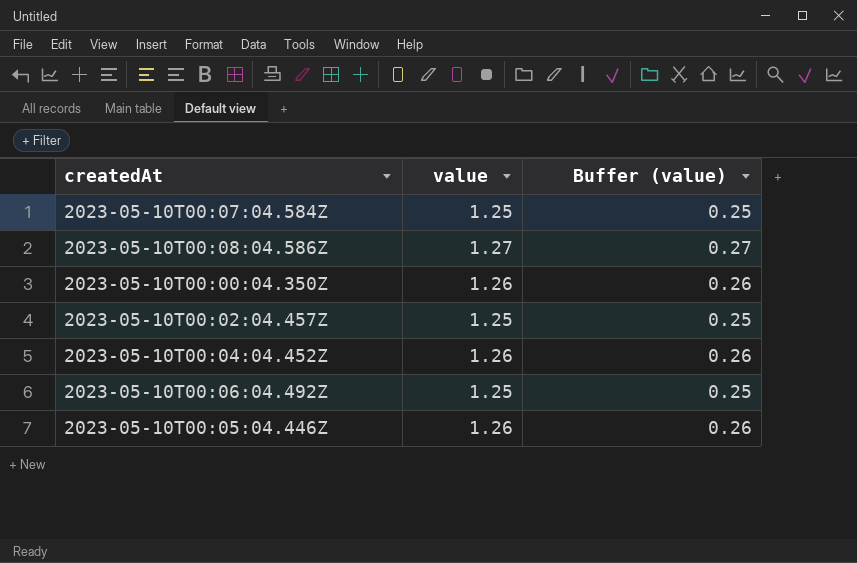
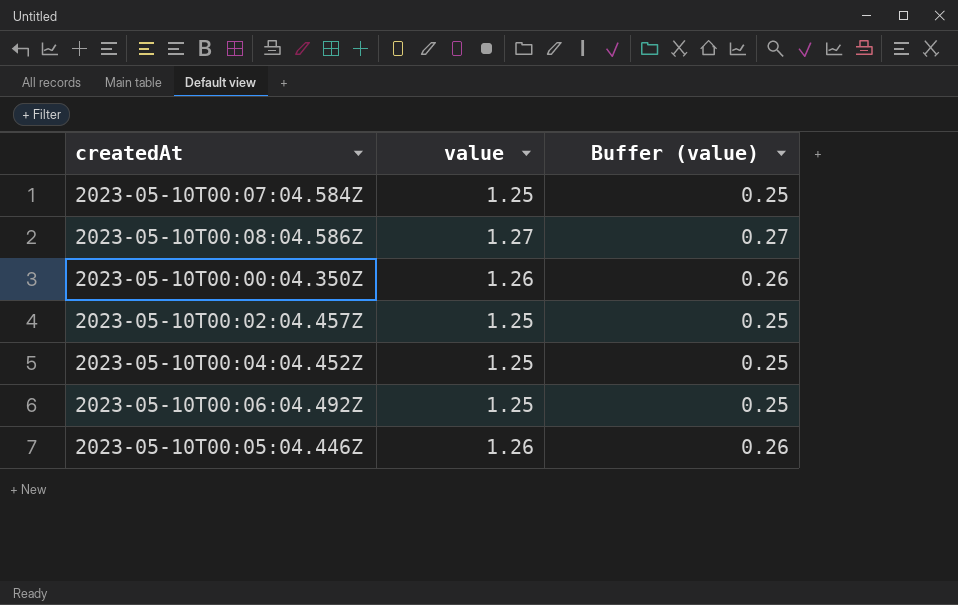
2023-05-10T00:04:04.452Z | value: 1.26 -> 1.25
2023-05-10T00:04:04.452Z | Buffer (value): 0.26 -> 0.25

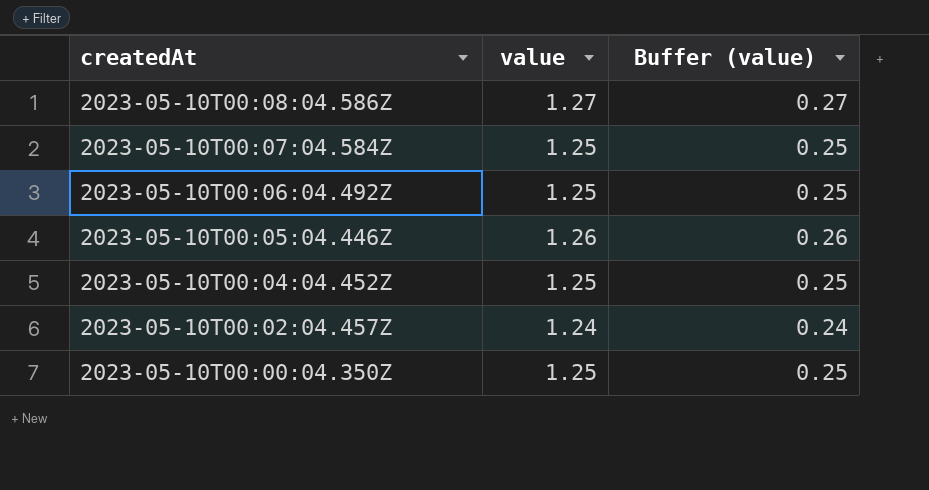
row order: none -> createdAt descending
2023-05-10T00:02:04.457Z | value: 1.25 -> 1.24
2023-05-10T00:02:04.457Z | Buffer (value): 0.25 -> 0.24
2023-05-10T00:00:04.350Z | value: 1.26 -> 1.25
2023-05-10T00:00:04.350Z | Buffer (value): 0.26 -> 0.25

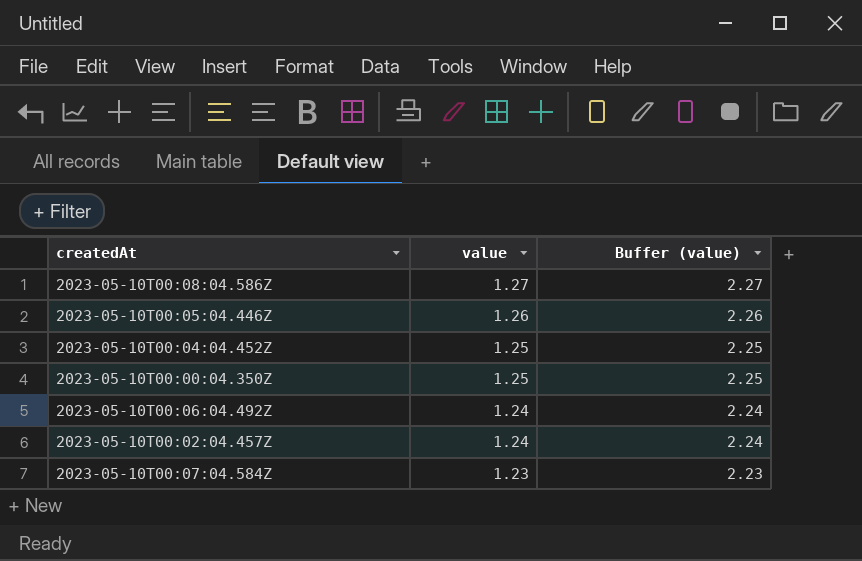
row order: createdAt descending -> value descending
column Buffer (value) | formula: [value] - 1 -> [value] + 1
2023-05-10T00:06:04.492Z | value: 1.25 -> 1.24
2023-05-10T00:07:04.584Z | value: 1.25 -> 1.23

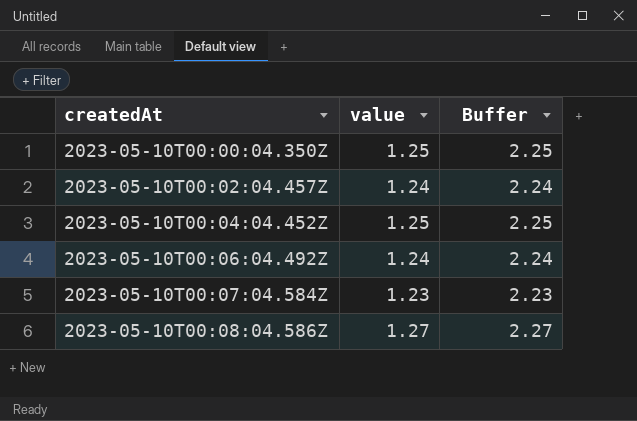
row order: value descending -> createdAt ascending
column name: Buffer (value) -> Buffer
row 2023-05-10T00:05:04.446Z: 1.26 | 2.26 -> none

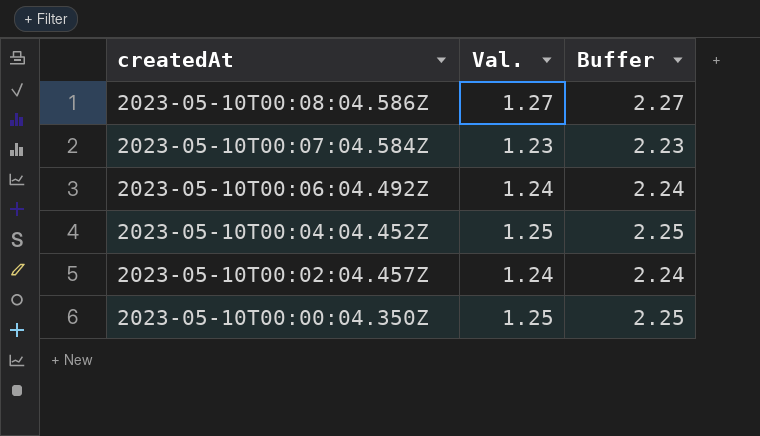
row order: createdAt ascending -> createdAt descending
column name: value -> Val.

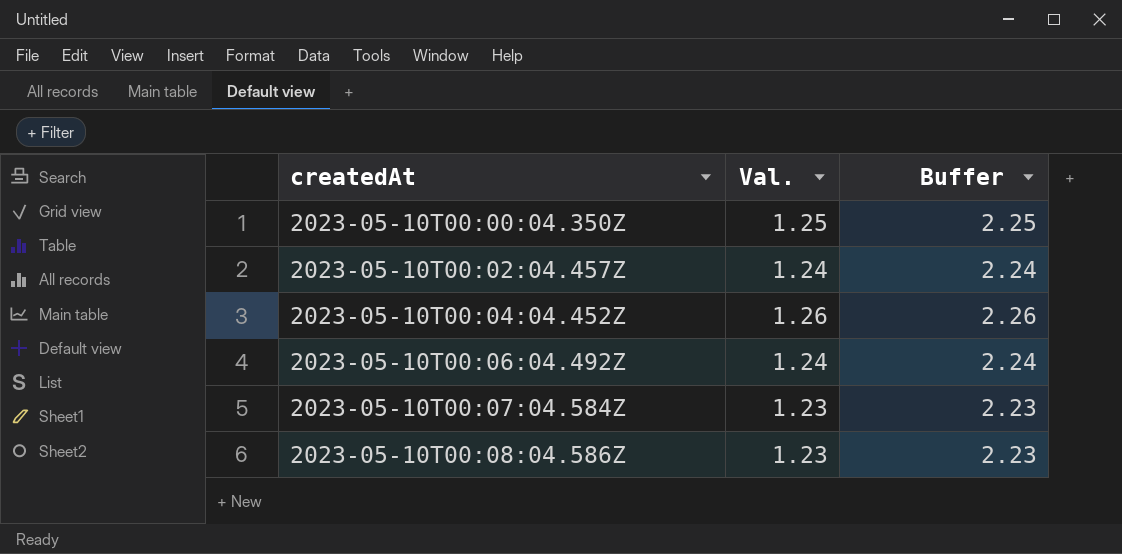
row order: createdAt descending -> createdAt ascending
2023-05-10T00:04:04.452Z | Val.: 1.25 -> 1.26
2023-05-10T00:04:04.452Z | Buffer: 2.25 -> 2.26
2023-05-10T00:08:04.586Z | Val.: 1.27 -> 1.23
2023-05-10T00:08:04.586Z | Buffer: 2.27 -> 2.23

